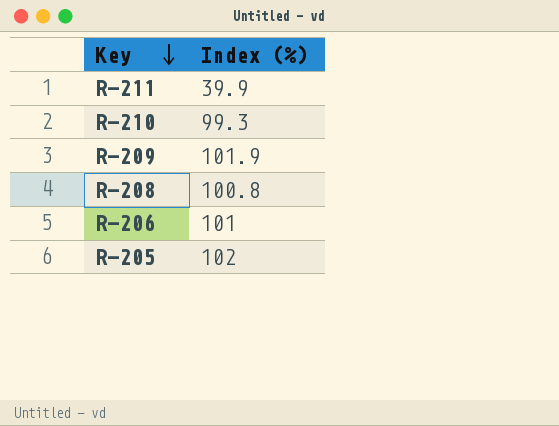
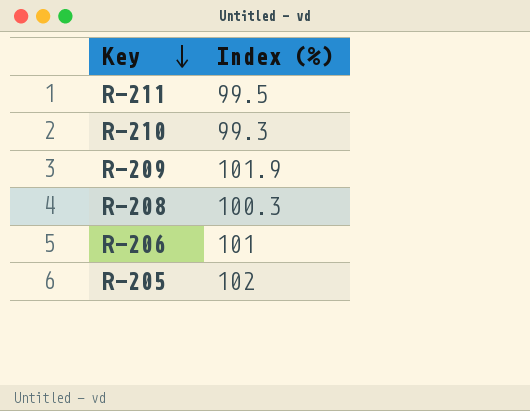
R-211 | Index (%): 39.9 -> 99.5
R-208 | Index (%): 100.8 -> 100.3

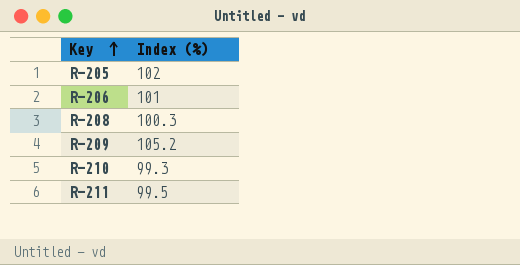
row order: Key descending -> Key ascending
R-209 | Index (%): 101.9 -> 105.2

